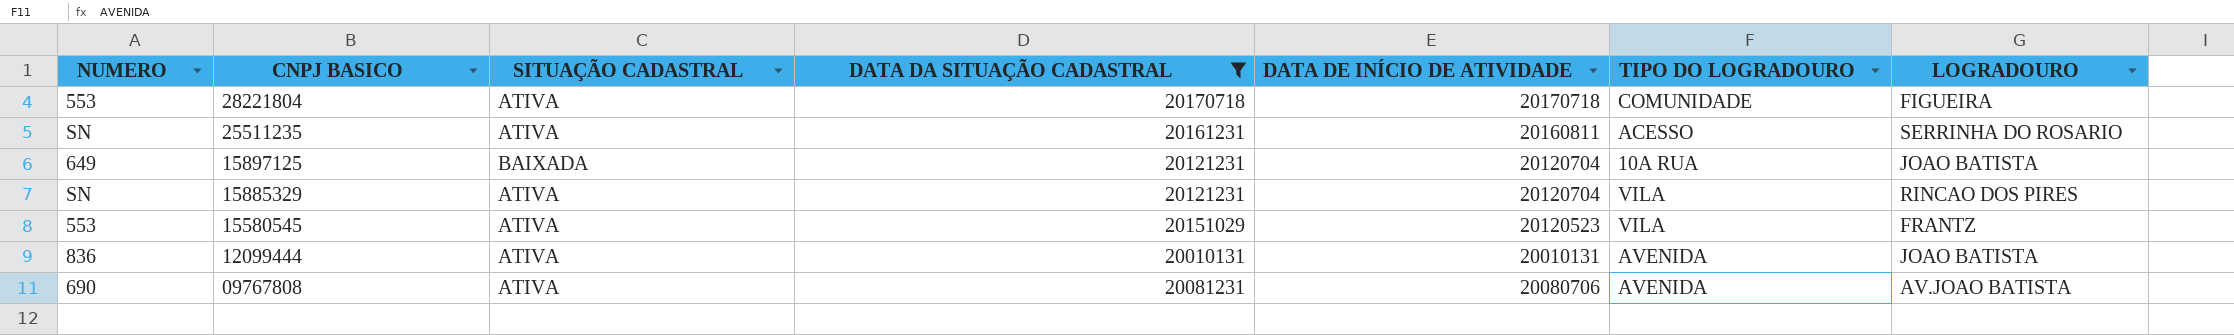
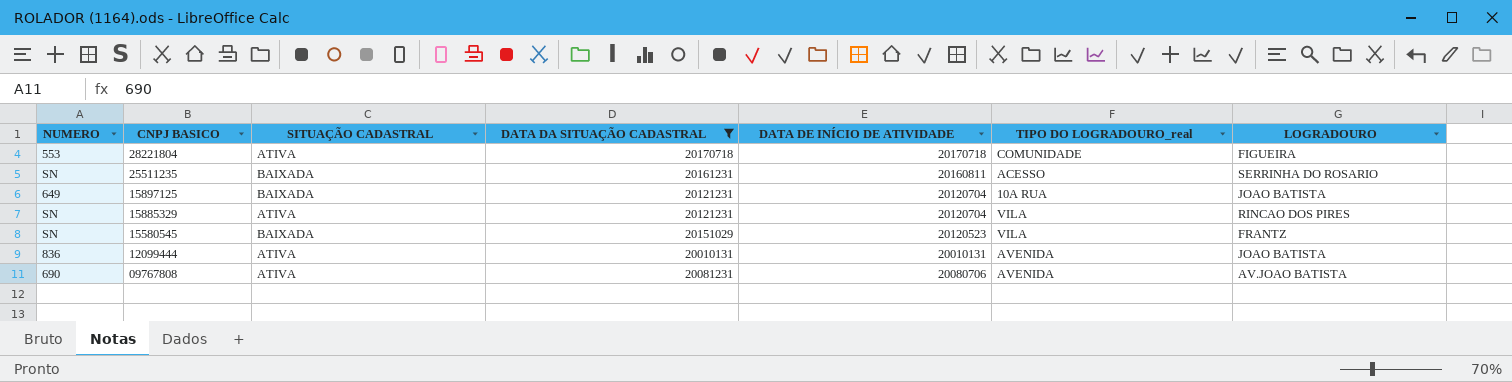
column name: TIPO DO LOGRADOURO -> TIPO DO LOGRADOURO_real
25511235 | SITUAÇÃO CADASTRAL: ATIVA -> BAIXADA
15580545 | NUMERO: 553 -> SN
15580545 | SITUAÇÃO CADASTRAL: ATIVA -> BAIXADA

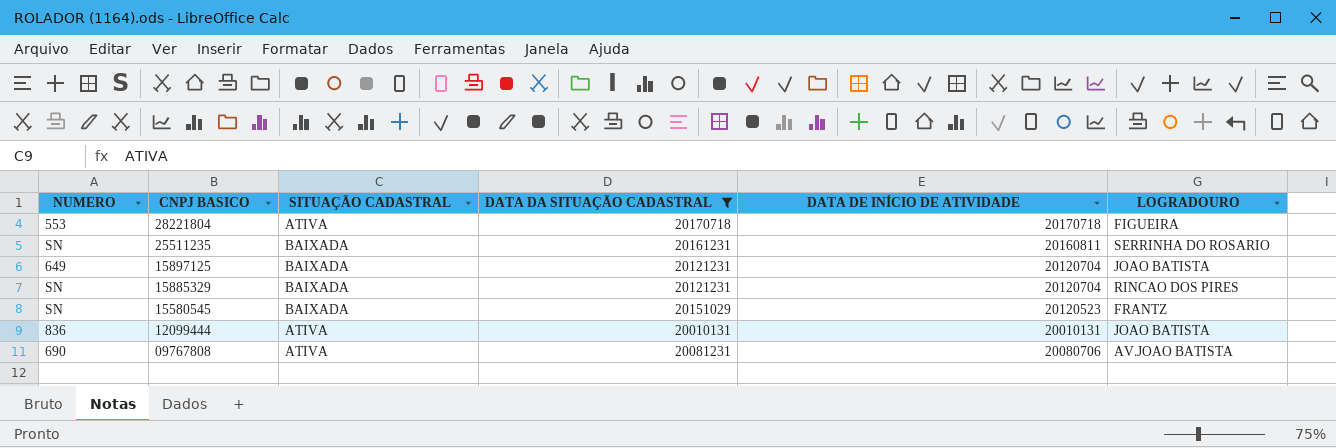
column TIPO DO LOGRADOURO_real | position: 6 -> none
15885329 | SITUAÇÃO CADASTRAL: ATIVA -> BAIXADA

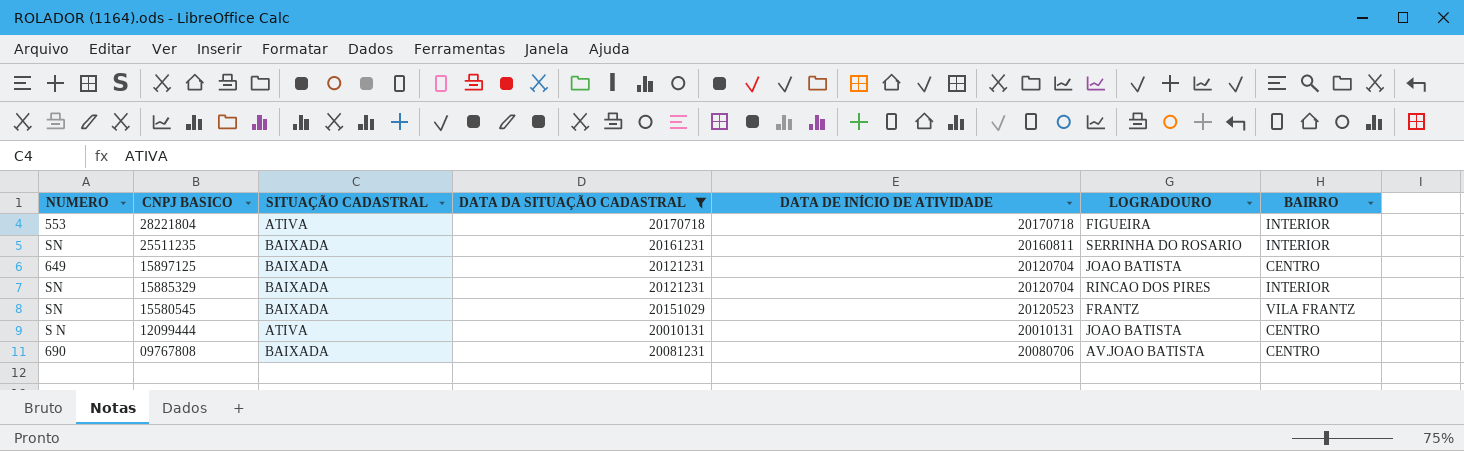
column BAIRRO | position: none -> 7
12099444 | NUMERO: 836 -> S N
09767808 | SITUAÇÃO CADASTRAL: ATIVA -> BAIXADA

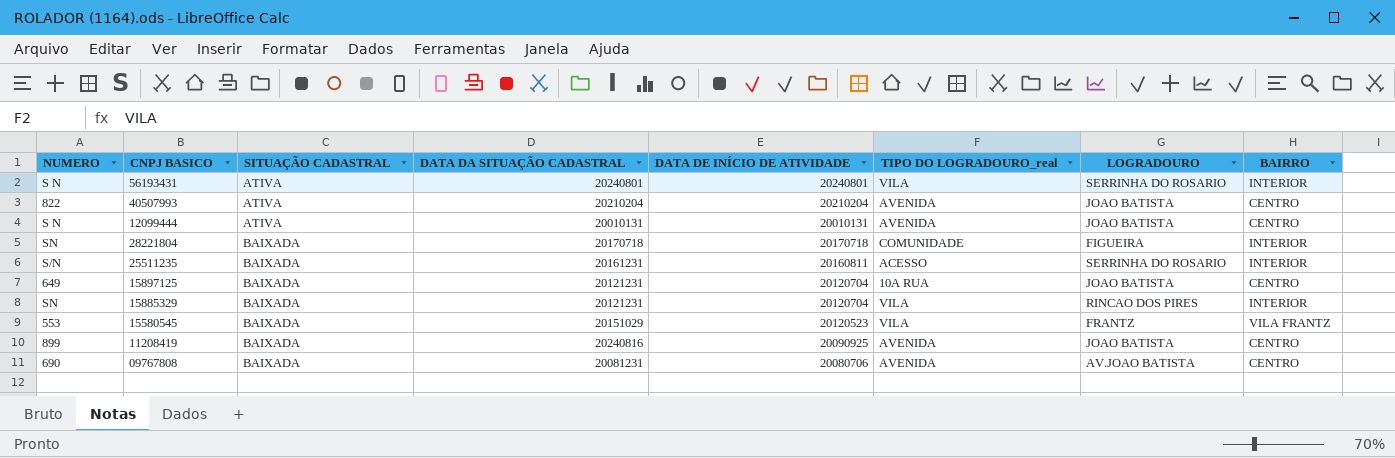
filter: DATA DA SITUAÇÃO CADASTRAL <= 20170718 -> none
row order: CNPJ BASICO descending -> SITUAÇÃO CADASTRAL ascending
column TIPO DO LOGRADOURO_real | position: none -> 6
28221804 | NUMERO: 553 -> SN
28221804 | SITUAÇÃO CADASTRAL: ATIVA -> BAIXADA
25511235 | NUMERO: SN -> S/N
15580545 | NUMERO: SN -> 553

